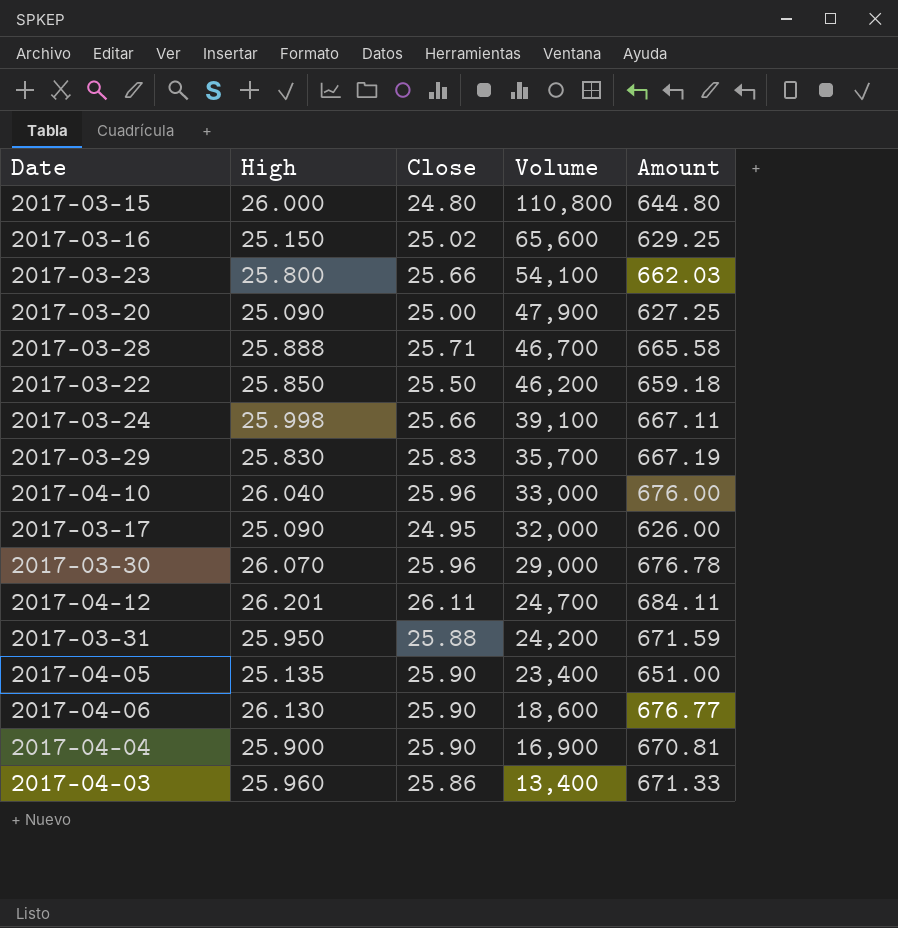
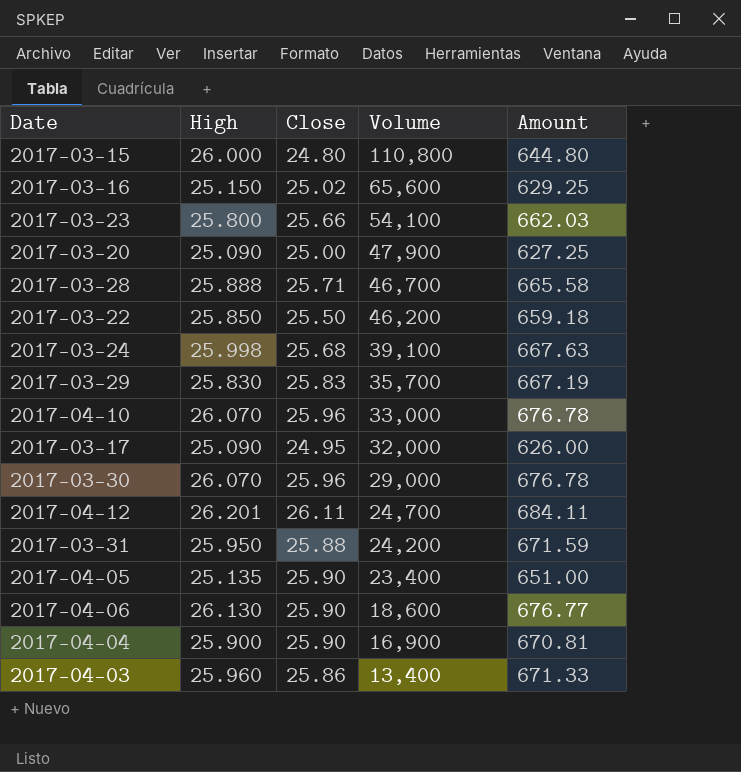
2017-03-24 | Close: 25.66 -> 25.68
2017-03-24 | Amount: 667.11 -> 667.63
2017-04-10 | High: 26.040 -> 26.070
2017-04-10 | Amount: 676.00 -> 676.78

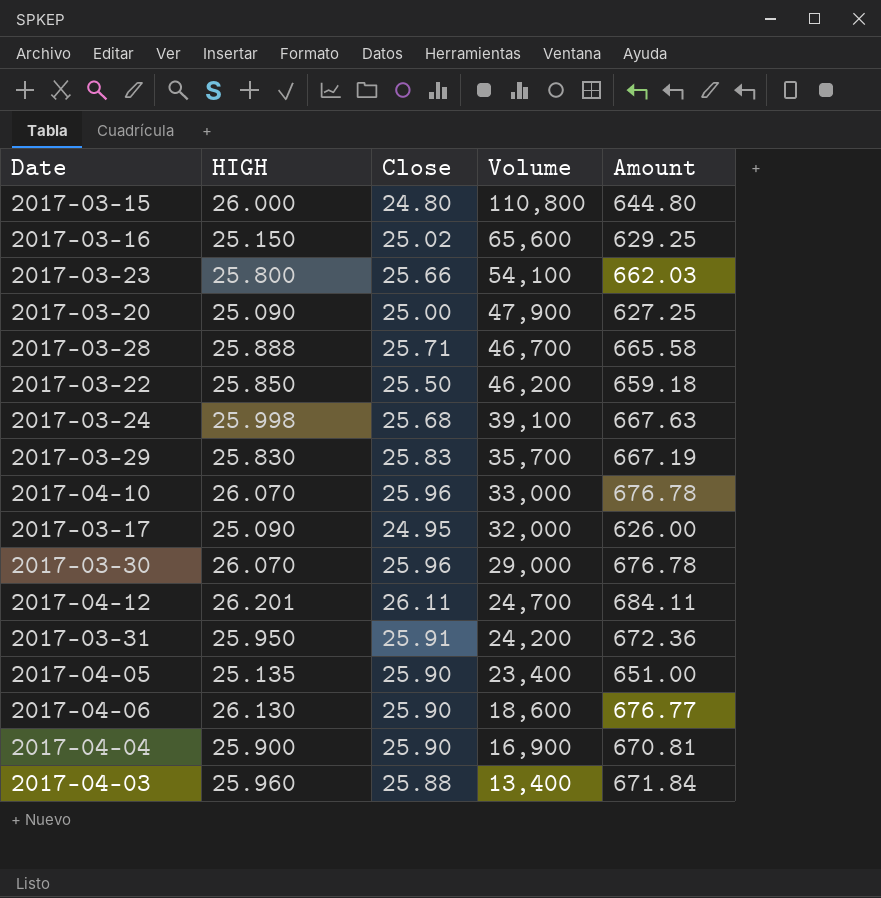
column name: High -> HIGH
2017-03-31 | Close: 25.88 -> 25.91
2017-03-31 | Amount: 671.59 -> 672.36
2017-04-03 | Close: 25.86 -> 25.88
2017-04-03 | Amount: 671.33 -> 671.84

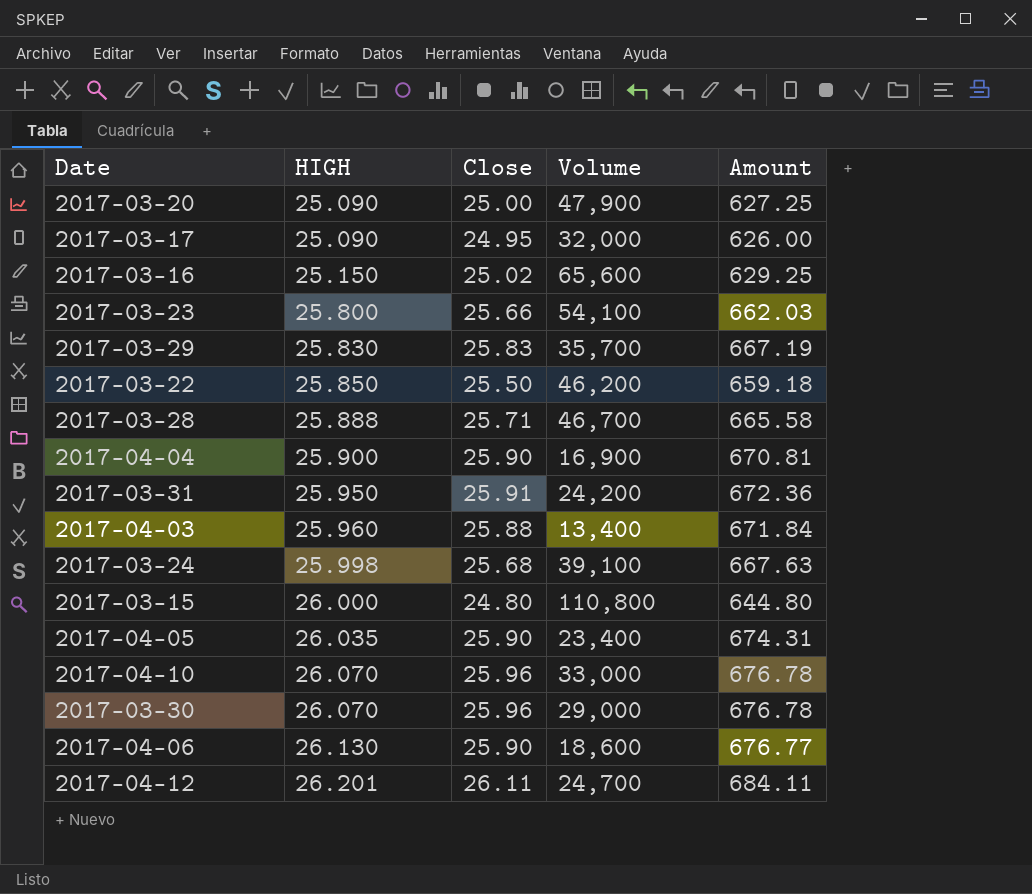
row order: Volume descending -> HIGH ascending
2017-04-05 | HIGH: 25.135 -> 26.035
2017-04-05 | Amount: 651.00 -> 674.31

